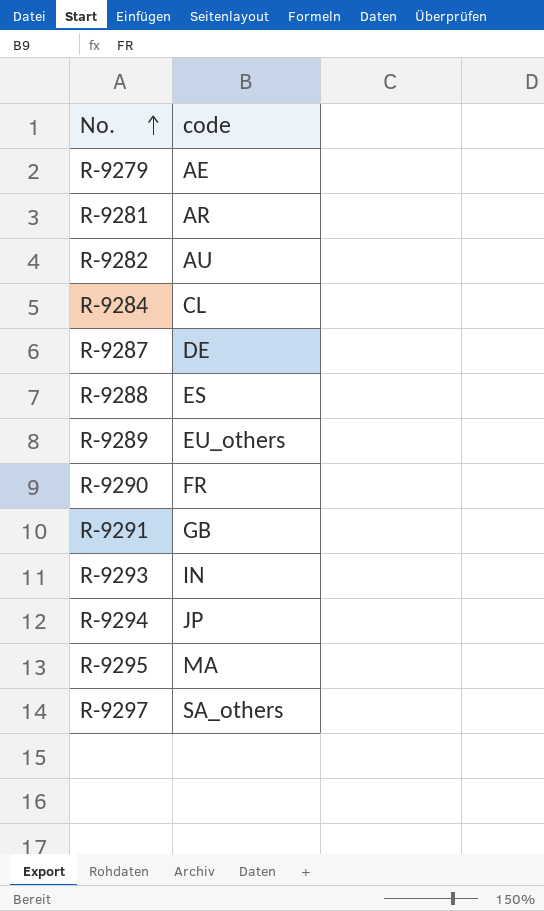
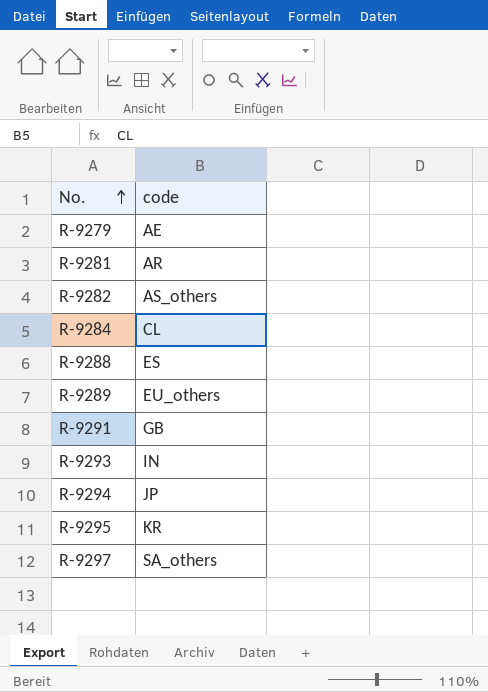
row R-9287: DE -> none
row R-9290: FR -> none
R-9282 | code: AU -> AS_others
R-9295 | code: MA -> KR

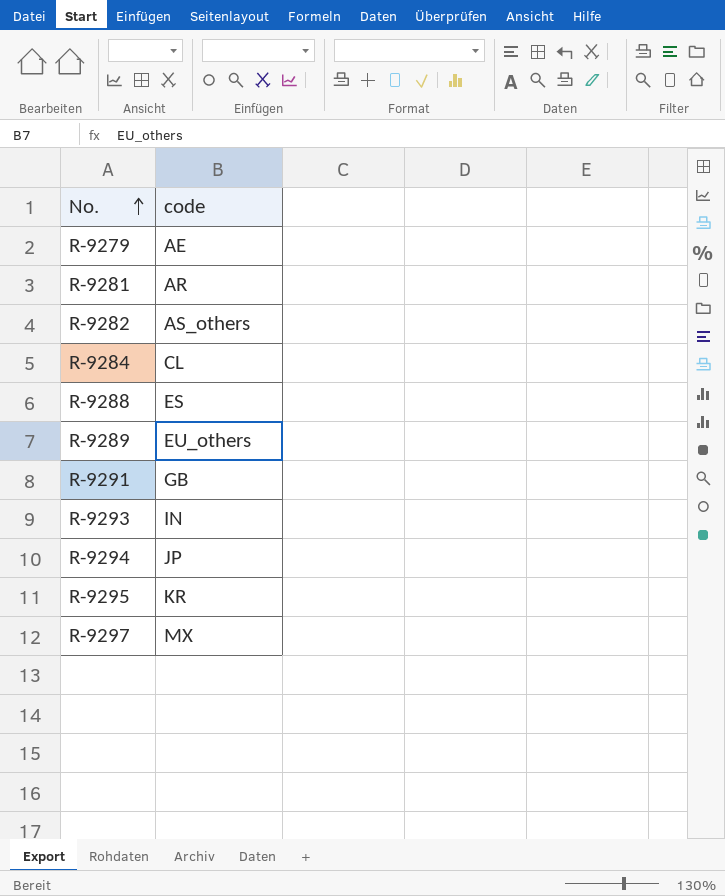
R-9297 | code: SA_others -> MX

